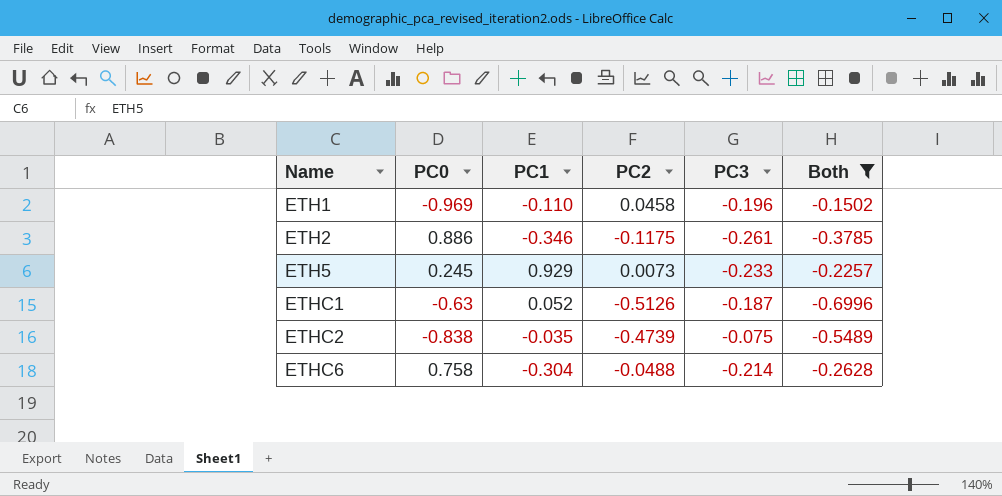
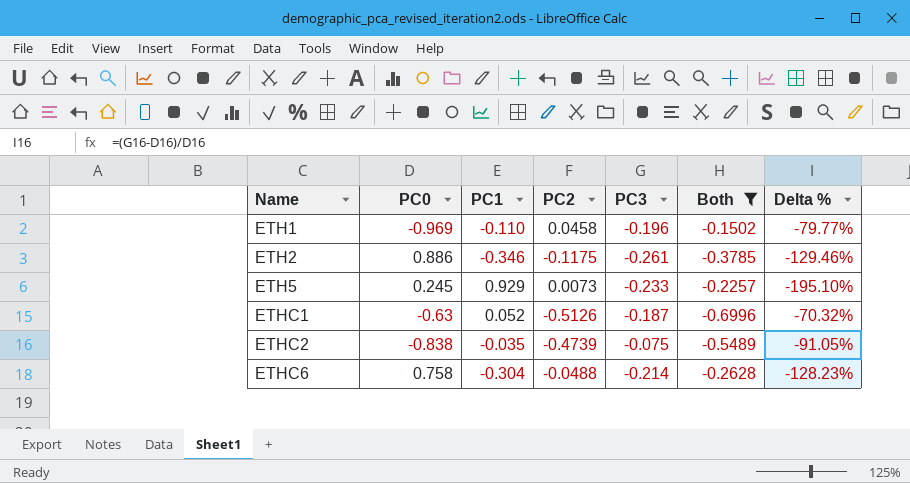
column Delta % | formula: none -> ([PC3] - [PC0]) / [PC0]

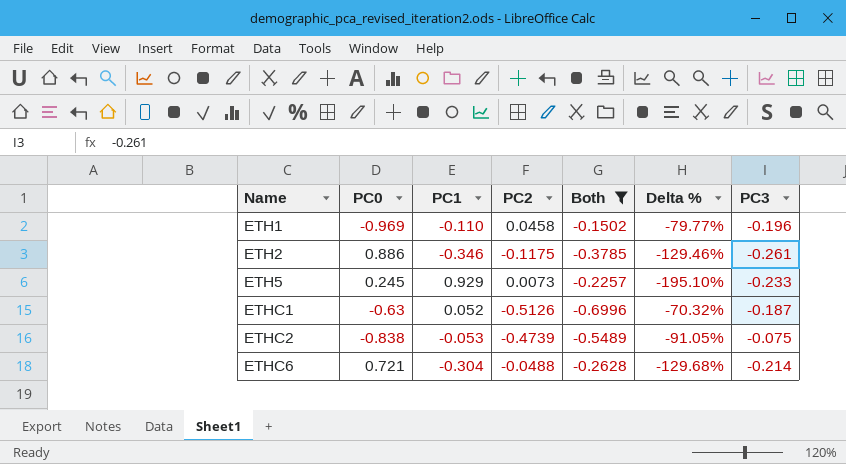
column PC3 | position: 5 -> 7
ETHC2 | PC1: -0.035 -> -0.053
ETHC6 | PC0: 0.758 -> 0.721
ETHC6 | Delta %: -128.23% -> -129.68%

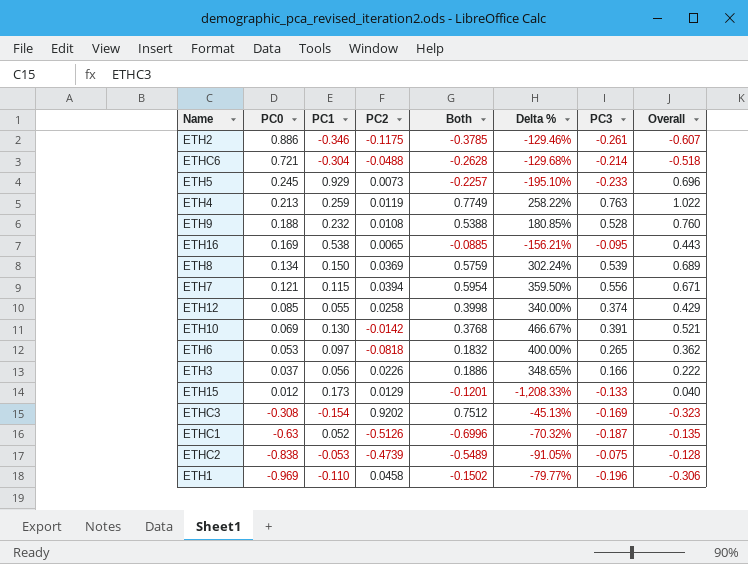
filter: Both <= -0.1502 -> none
row order: Name ascending -> PC0 descending
column Overall | formula: none -> [PC1] + [PC3]

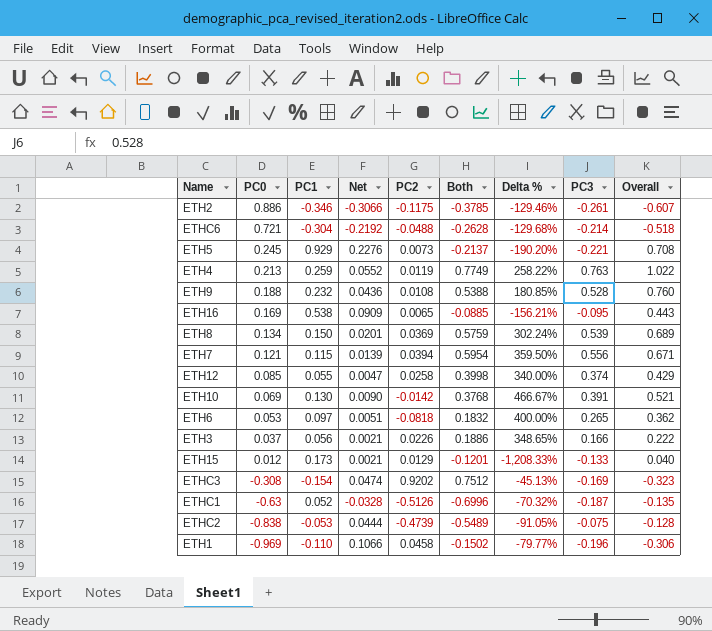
column Net | formula: none -> [PC0] * [PC1]
ETH5 | Both: -0.2257 -> -0.2137
ETH5 | Delta %: -195.10% -> -190.20%
ETH5 | PC3: -0.233 -> -0.221
ETH5 | Overall: 0.696 -> 0.708

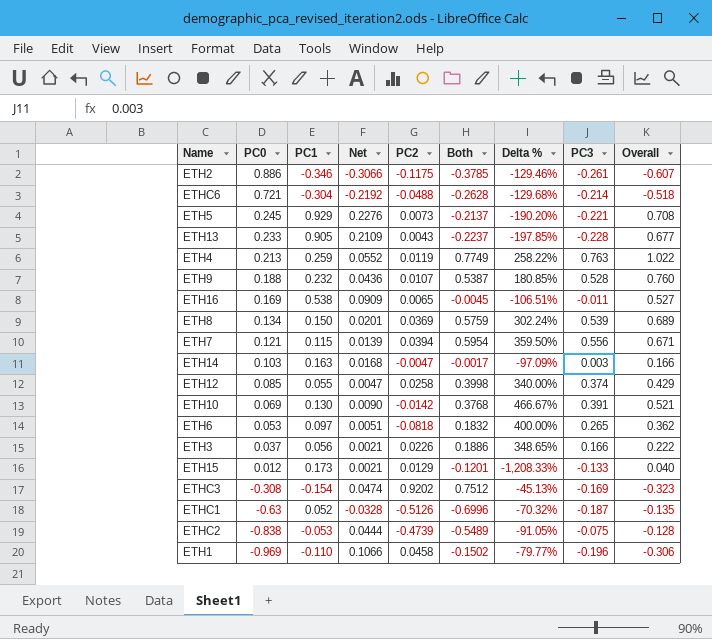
row ETH13: none -> 0.233 | 0.905 | 0.2109 | 0.0043 | -0.2237 | -197.85% | -0.228 | 0.677
ETH9 | PC2: 0.0108 -> 0.0107
ETH9 | Both: 0.5388 -> 0.5387
ETH16 | Both: -0.0885 -> -0.0045
ETH16 | Delta %: -156.21% -> -106.51%
ETH16 | PC3: -0.095 -> -0.011
ETH16 | Overall: 0.443 -> 0.527
row ETH14: none -> 0.103 | 0.163 | 0.0168 | -0.0047 | -0.0017 | -97.09% | 0.003 | 0.166

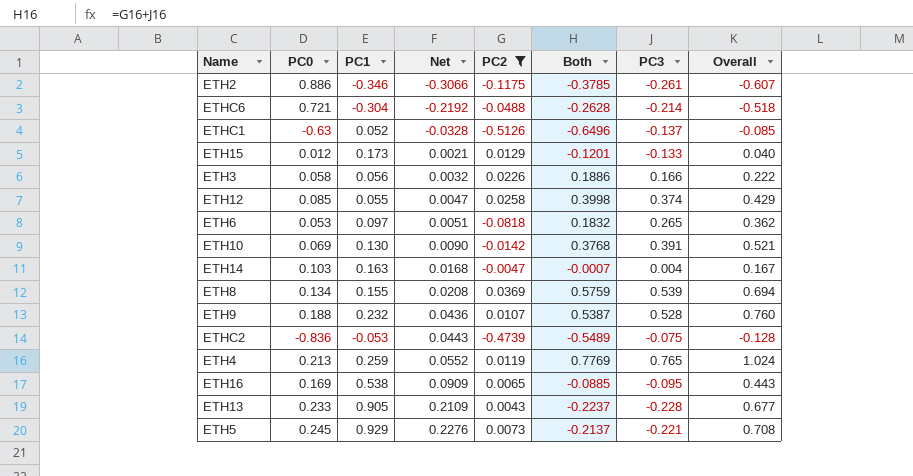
filter: none -> PC2 <= 0.0369
row order: PC0 descending -> Net ascending
column Delta % | formula: ([PC3] - [PC0]) / [PC0] -> none
ETHC1 | Both: -0.6996 -> -0.6496
ETHC1 | PC3: -0.187 -> -0.137
ETHC1 | Overall: -0.135 -> -0.085
ETH3 | PC0: 0.037 -> 0.058
ETH3 | Net: 0.0021 -> 0.0032
ETH14 | Both: -0.0017 -> -0.0007
ETH14 | PC3: 0.003 -> 0.004
ETH14 | Overall: 0.166 -> 0.167
ETH8 | PC1: 0.150 -> 0.155
ETH8 | Net: 0.0201 -> 0.0208
ETH8 | Overall: 0.689 -> 0.694
ETHC2 | PC0: -0.838 -> -0.836
ETHC2 | Net: 0.0444 -> 0.0443
ETH4 | Both: 0.7749 -> 0.7769
ETH4 | PC3: 0.763 -> 0.765
ETH4 | Overall: 1.022 -> 1.024
ETH16 | Both: -0.0045 -> -0.0885
ETH16 | PC3: -0.011 -> -0.095
ETH16 | Overall: 0.527 -> 0.443

